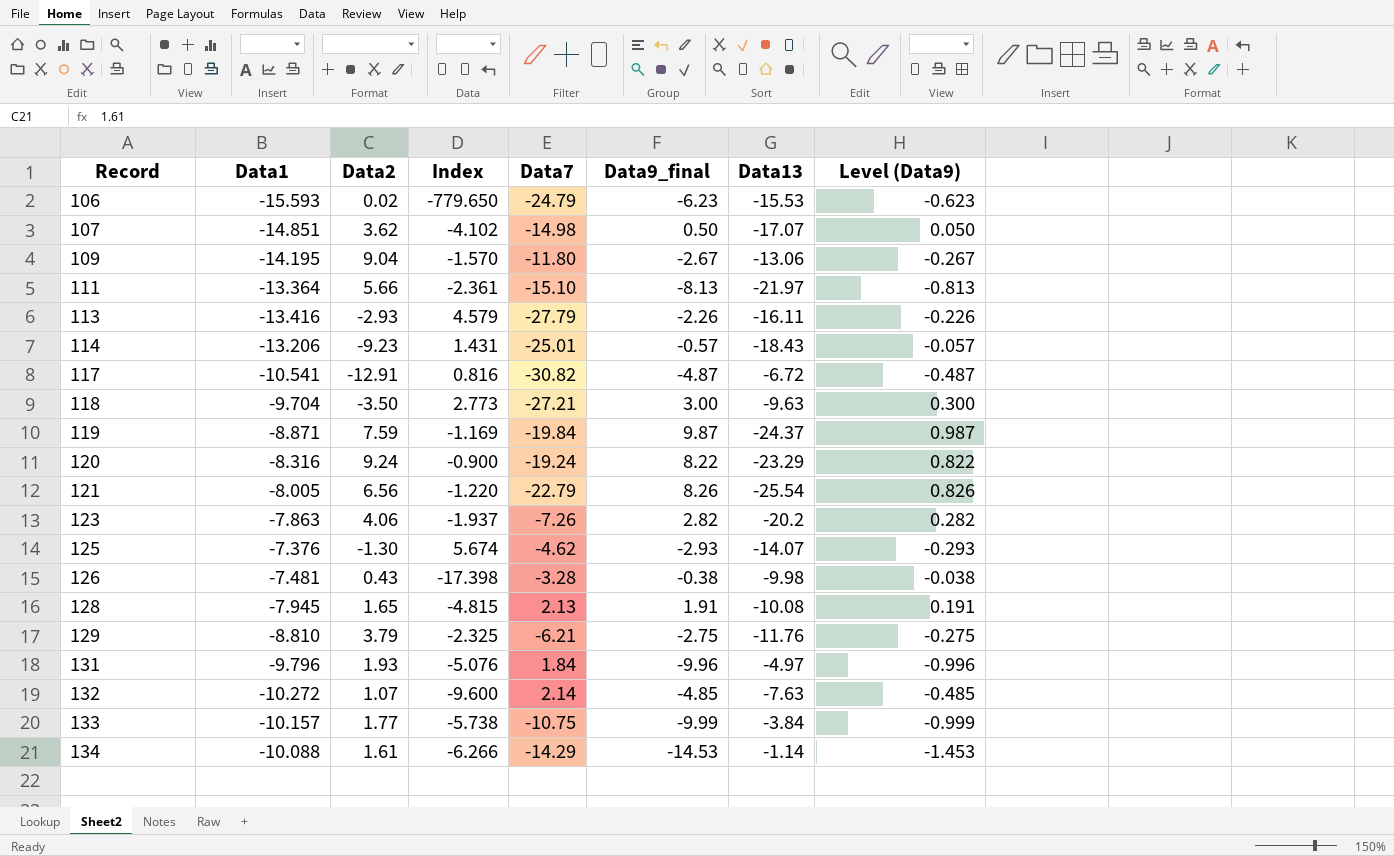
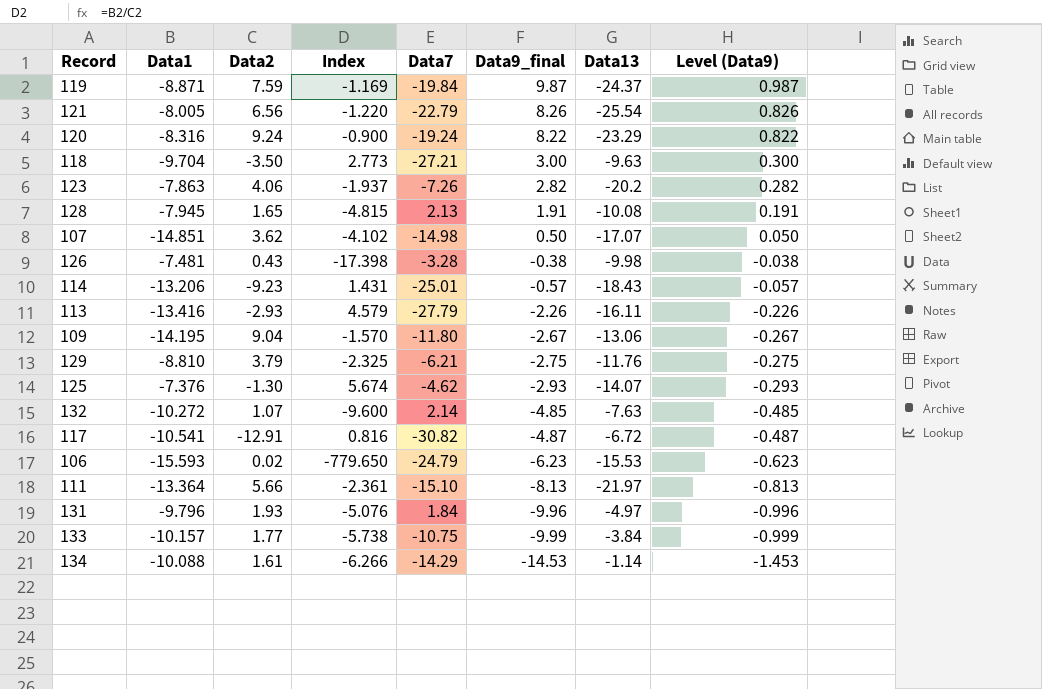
row order: Record ascending -> Data9_final descending

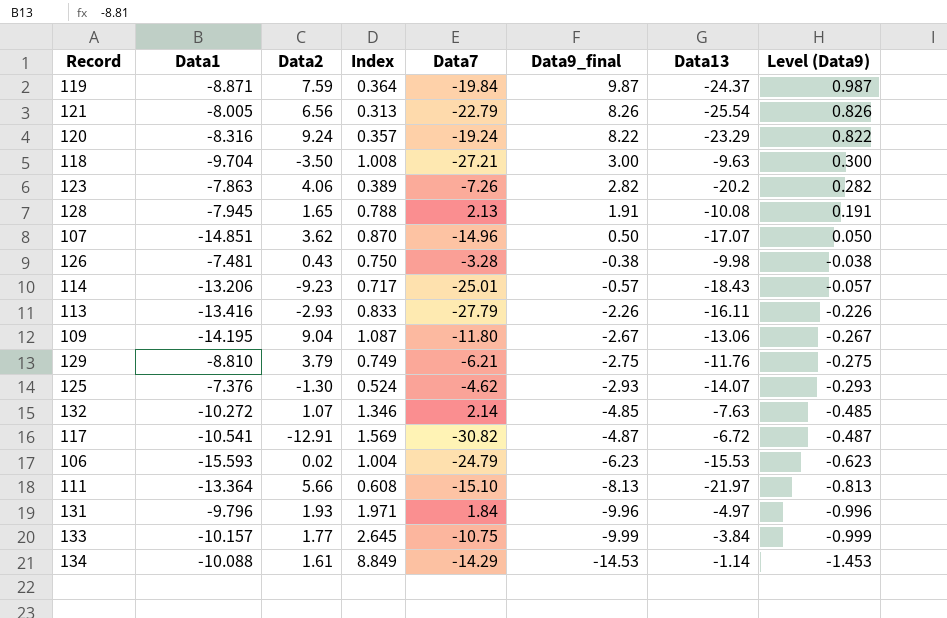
column Index | formula: [Data1] / [Data2] -> [Data1] / [Data13]
107 | Data7: -14.98 -> -14.96

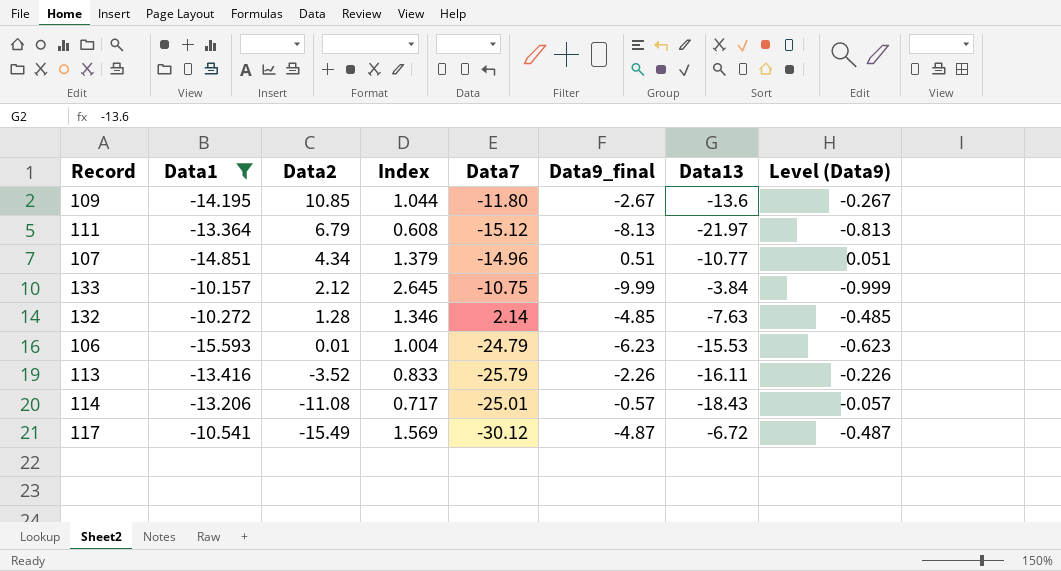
filter: none -> Data1 <= -10.157
row order: Data9_final descending -> Data2 descending
109 | Data2: 9.04 -> 10.85
109 | Index: 1.087 -> 1.044
109 | Data13: -13.06 -> -13.6
111 | Data2: 5.66 -> 6.79
111 | Data7: -15.10 -> -15.12
107 | Data2: 3.62 -> 4.34
107 | Index: 0.870 -> 1.379
107 | Data9_final: 0.50 -> 0.51
107 | Data13: -17.07 -> -10.77
107 | Level (Data9): 0.050 -> 0.051
133 | Data2: 1.77 -> 2.12
132 | Data2: 1.07 -> 1.28
106 | Data2: 0.02 -> 0.01
113 | Data2: -2.93 -> -3.52
113 | Data7: -27.79 -> -25.79
114 | Data2: -9.23 -> -11.08
117 | Data2: -12.91 -> -15.49
117 | Data7: -30.82 -> -30.12

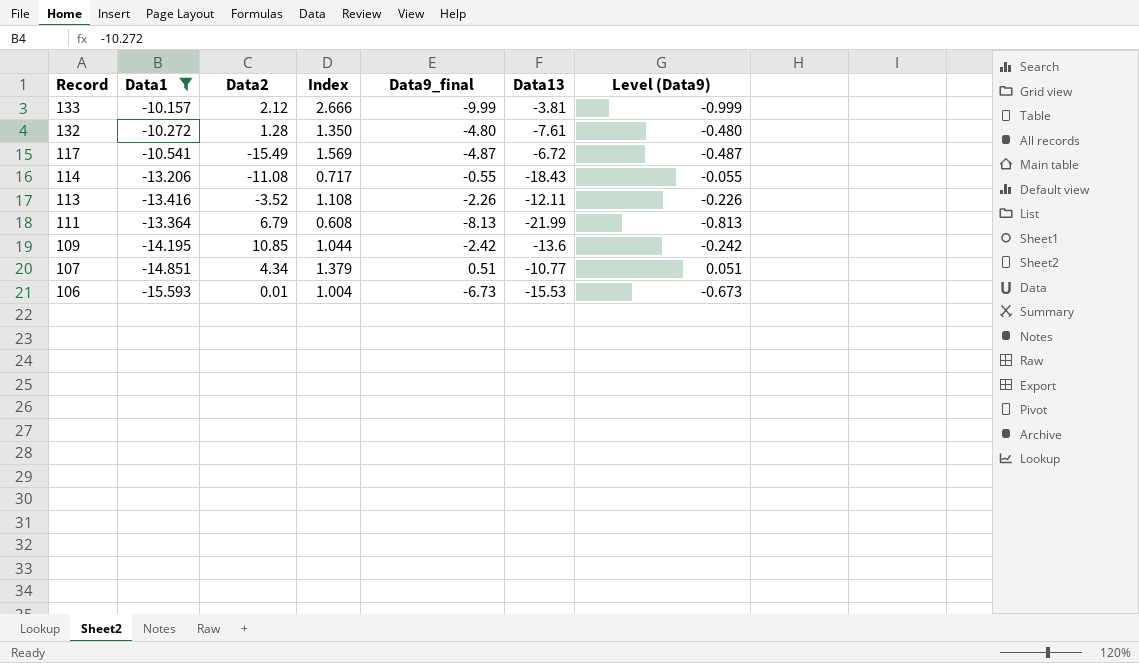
row order: Data2 descending -> Record descending
column Data7 | position: 5 -> none
133 | Index: 2.645 -> 2.666
133 | Data13: -3.84 -> -3.81
132 | Index: 1.346 -> 1.350
132 | Data9_final: -4.85 -> -4.80
132 | Data13: -7.63 -> -7.61
132 | Level (Data9): -0.485 -> -0.480
114 | Data9_final: -0.57 -> -0.55
114 | Level (Data9): -0.057 -> -0.055
113 | Index: 0.833 -> 1.108
113 | Data13: -16.11 -> -12.11
111 | Data13: -21.97 -> -21.99
109 | Data9_final: -2.67 -> -2.42
109 | Level (Data9): -0.267 -> -0.242
106 | Data9_final: -6.23 -> -6.73
106 | Level (Data9): -0.623 -> -0.673

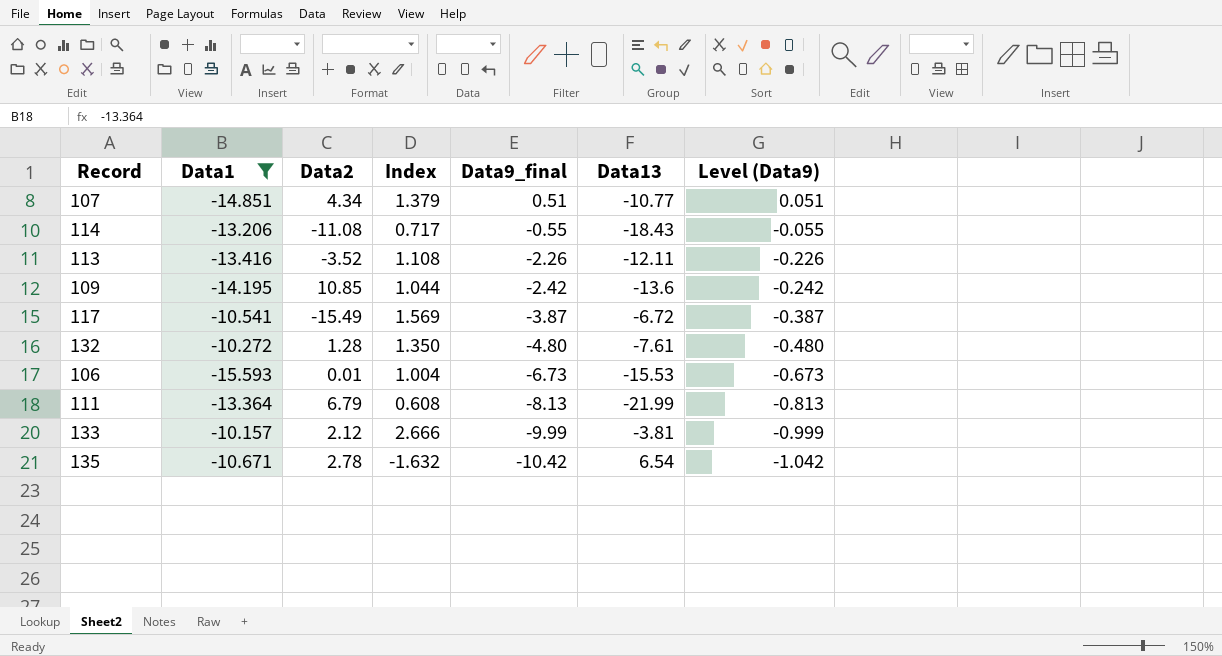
row order: Record descending -> Data9_final descending
117 | Data9_final: -4.87 -> -3.87
117 | Level (Data9): -0.487 -> -0.387
row 135: none -> -10.671 | 2.78 | -1.632 | -10.42 | 6.54 | -1.042

